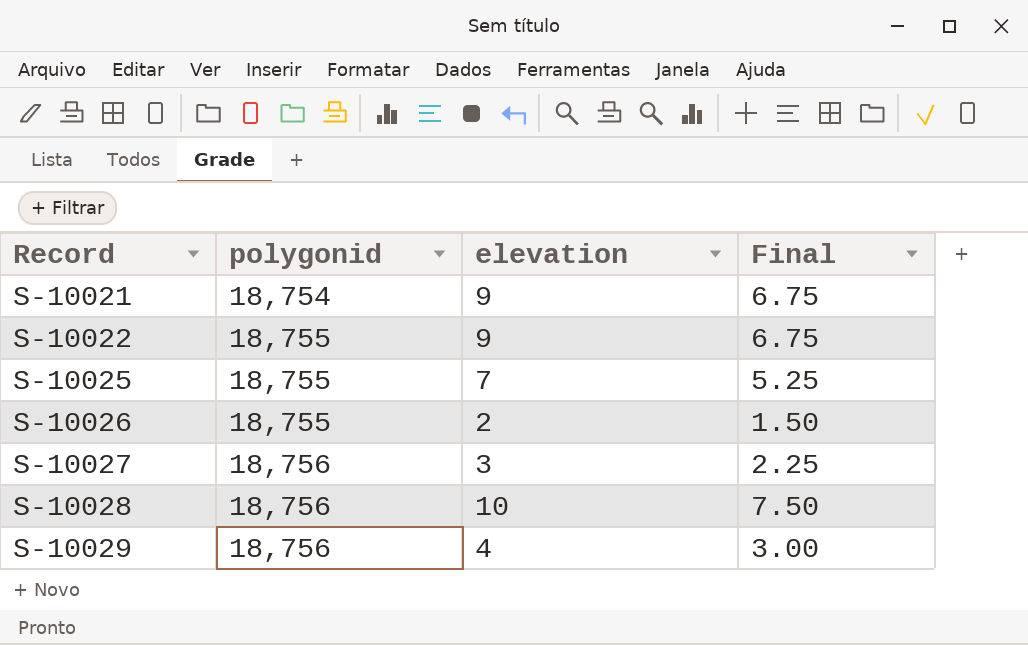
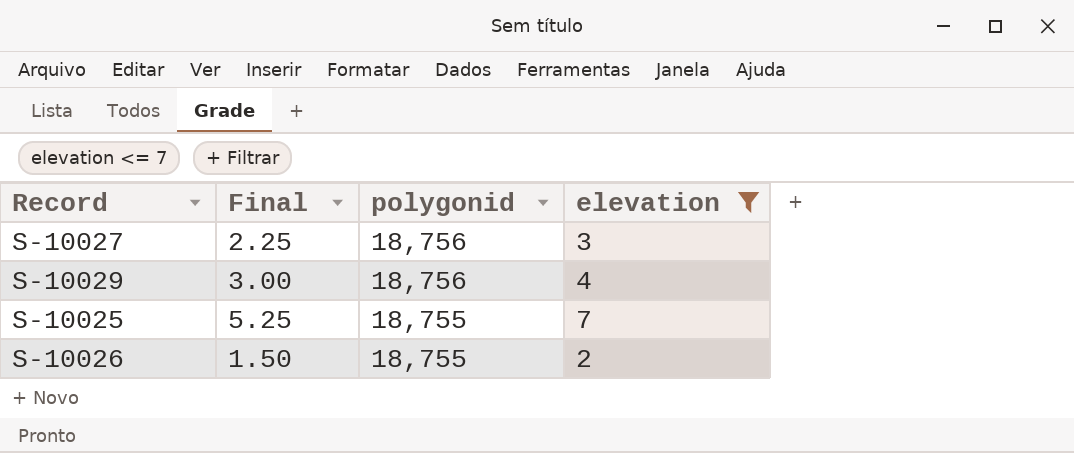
filter: none -> elevation <= 7
row order: Record ascending -> polygonid descending
column Final | position: 4 -> 2

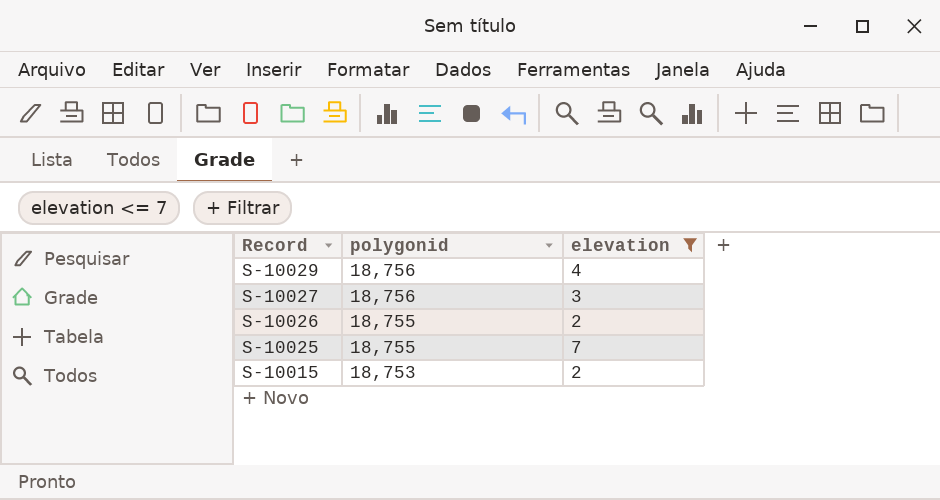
row order: polygonid descending -> Record descending
column Final | formula: [elevation] * 0.75 -> none
row S-10015: none -> 18,753 | 2

